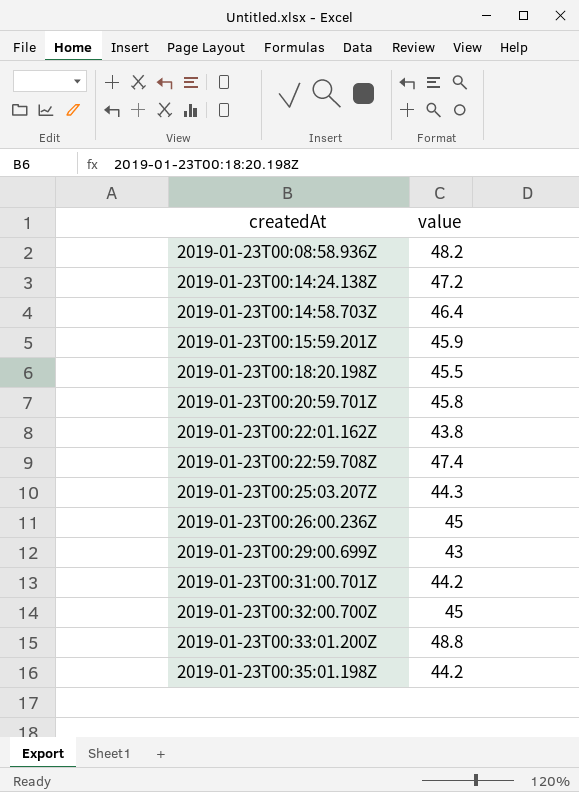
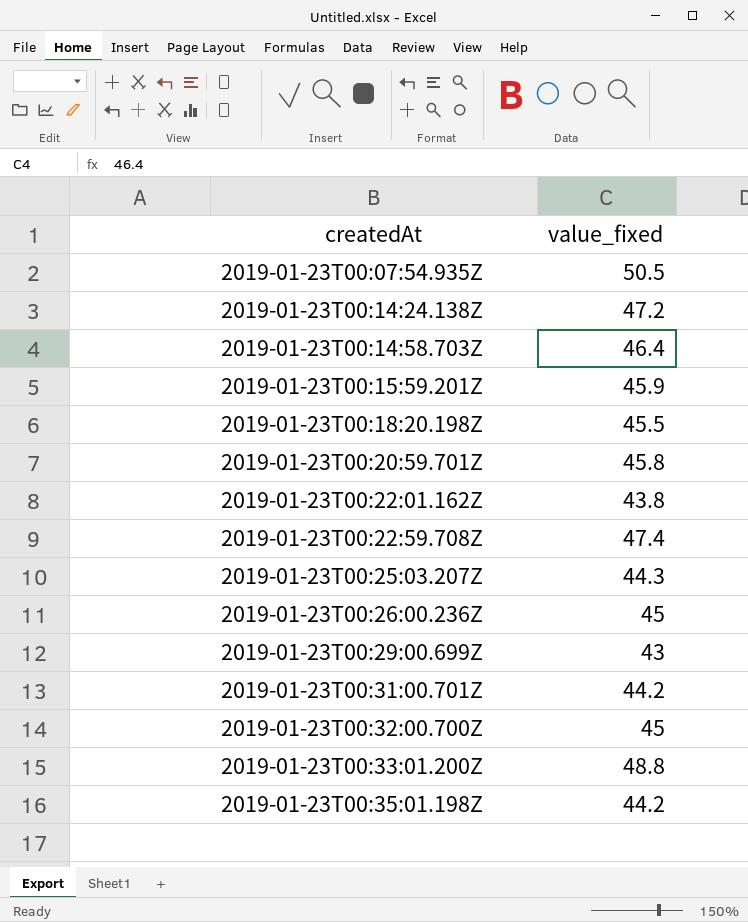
column name: value -> value_fixed
row 2019-01-23T00:08:58.936Z: 48.2 -> none
row 2019-01-23T00:07:54.935Z: none -> 50.5

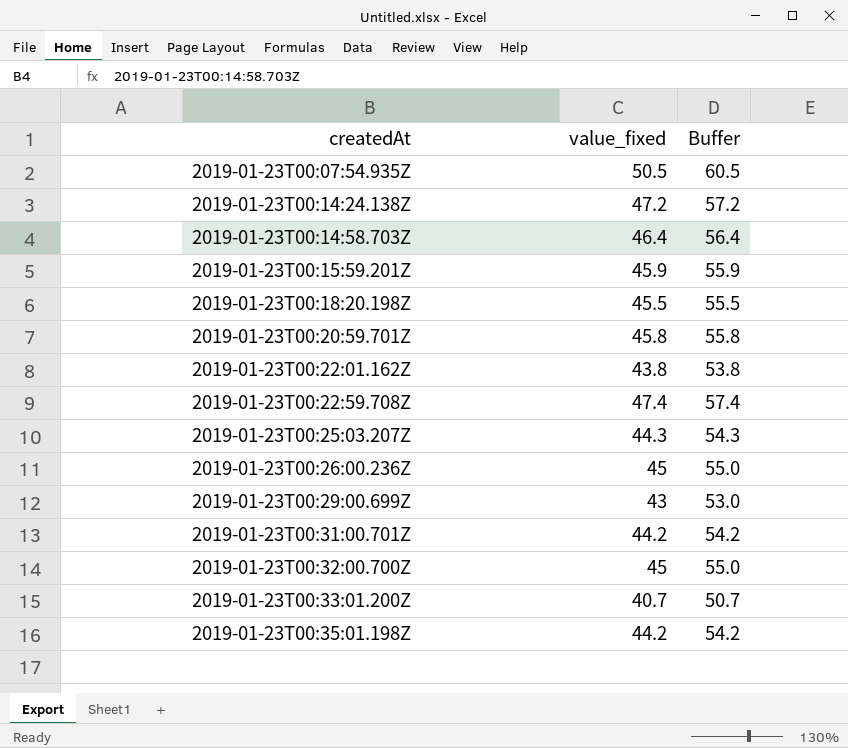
column Buffer | formula: none -> [value_fixed] + 10
2019-01-23T00:33:01.200Z | value_fixed: 48.8 -> 40.7

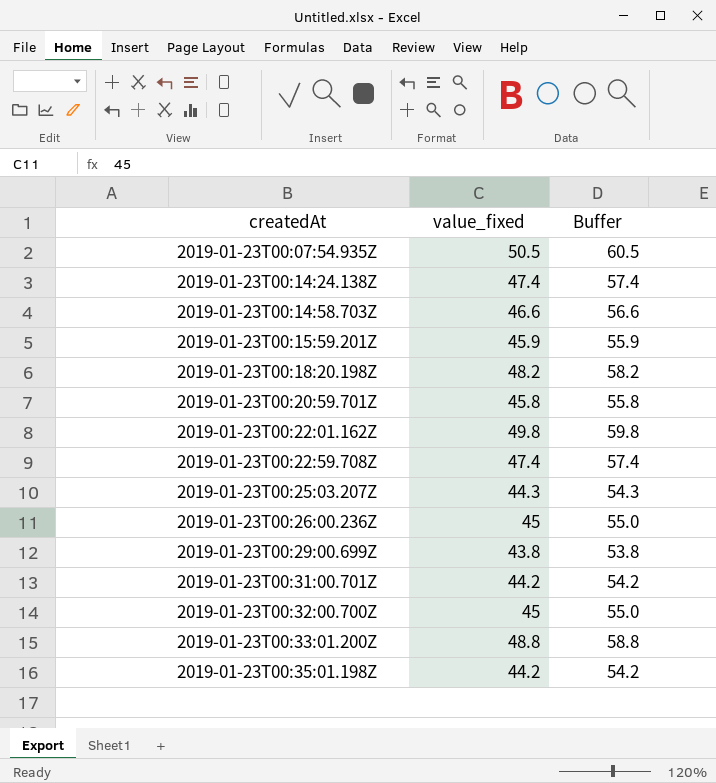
2019-01-23T00:14:24.138Z | value_fixed: 47.2 -> 47.4
2019-01-23T00:14:24.138Z | Buffer: 57.2 -> 57.4
2019-01-23T00:14:58.703Z | value_fixed: 46.4 -> 46.6
2019-01-23T00:14:58.703Z | Buffer: 56.4 -> 56.6
2019-01-23T00:18:20.198Z | value_fixed: 45.5 -> 48.2
2019-01-23T00:18:20.198Z | Buffer: 55.5 -> 58.2
2019-01-23T00:22:01.162Z | value_fixed: 43.8 -> 49.8
2019-01-23T00:22:01.162Z | Buffer: 53.8 -> 59.8
2019-01-23T00:29:00.699Z | value_fixed: 43 -> 43.8
2019-01-23T00:29:00.699Z | Buffer: 53.0 -> 53.8
2019-01-23T00:33:01.200Z | value_fixed: 40.7 -> 48.8
2019-01-23T00:33:01.200Z | Buffer: 50.7 -> 58.8

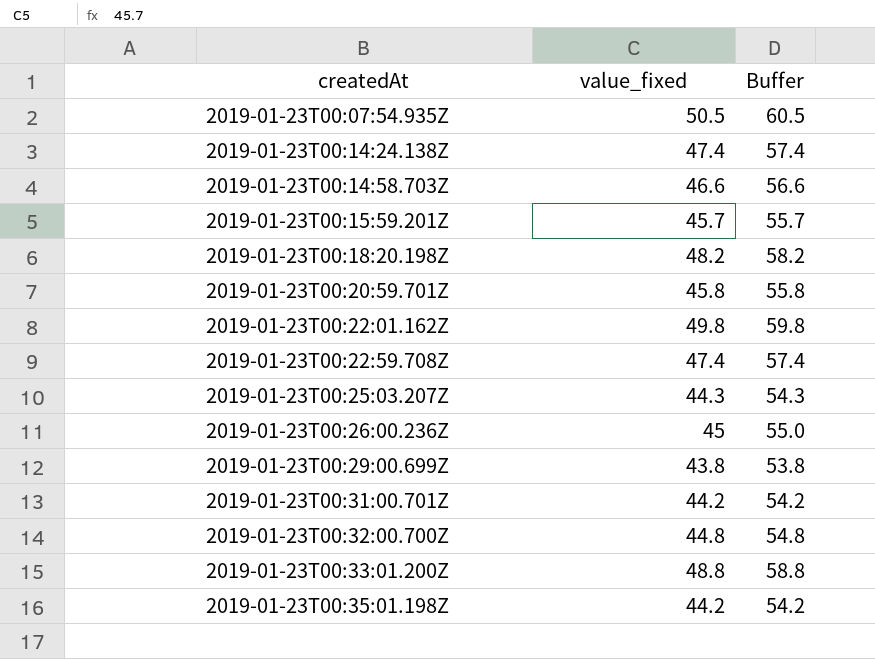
2019-01-23T00:15:59.201Z | value_fixed: 45.9 -> 45.7
2019-01-23T00:15:59.201Z | Buffer: 55.9 -> 55.7
2019-01-23T00:32:00.700Z | value_fixed: 45 -> 44.8
2019-01-23T00:32:00.700Z | Buffer: 55.0 -> 54.8

